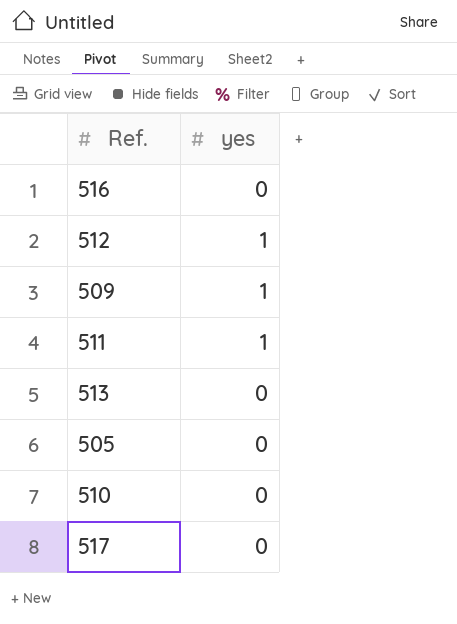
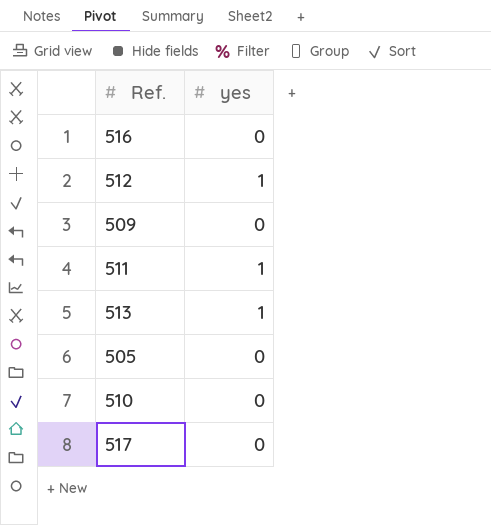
509 | yes: 1 -> 0
513 | yes: 0 -> 1

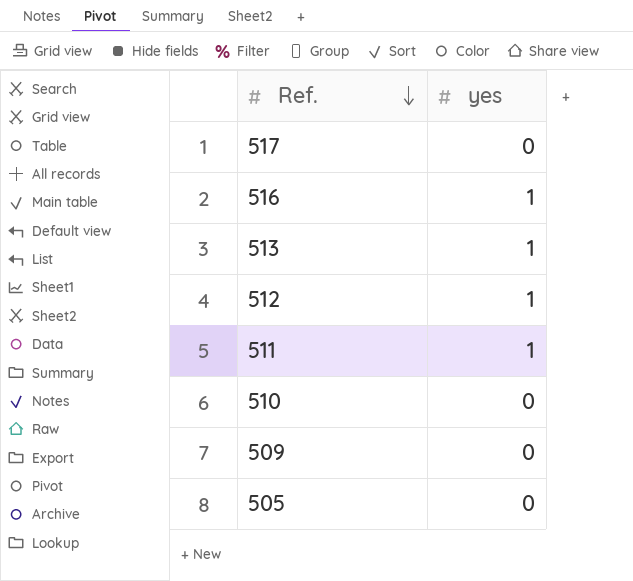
row order: none -> Ref. descending
516 | yes: 0 -> 1

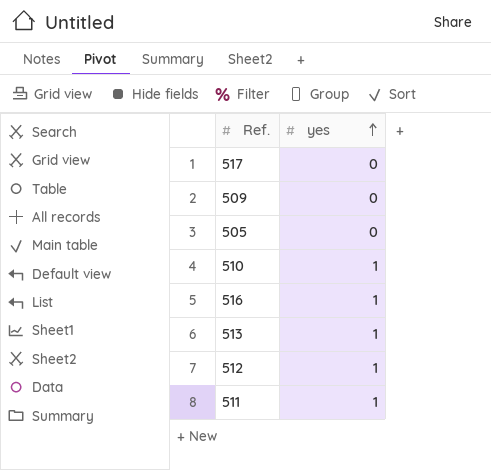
row order: Ref. descending -> yes ascending
510 | yes: 0 -> 1

